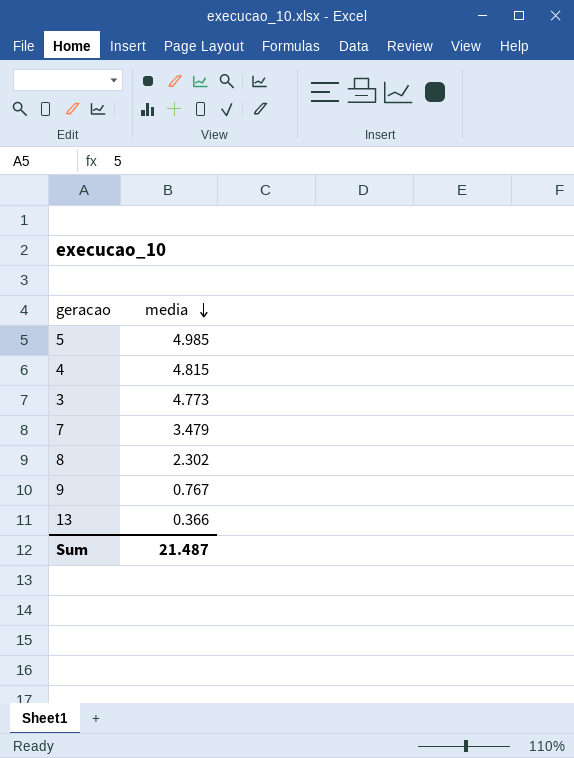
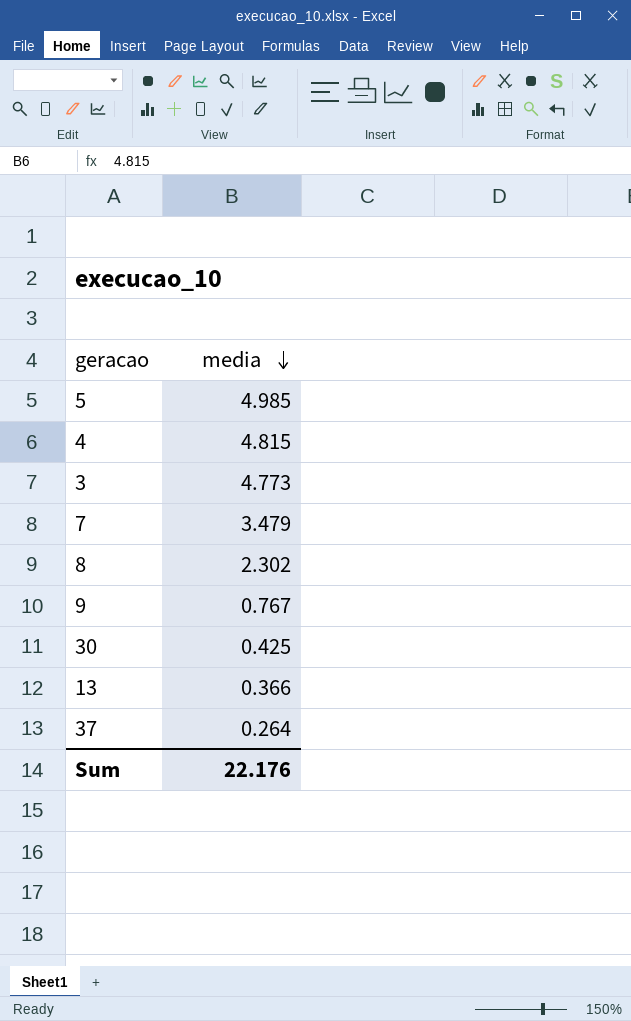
row 30: none -> 0.425
row 37: none -> 0.264
Sum | media: 21.487 -> 22.176

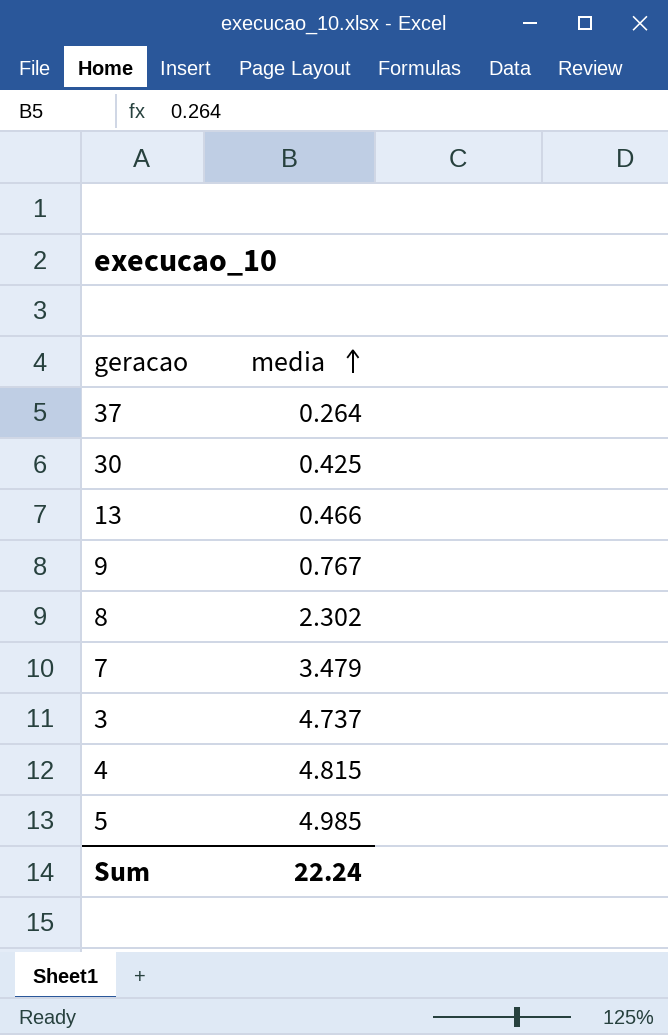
row order: media descending -> media ascending
13 | media: 0.366 -> 0.466
3 | media: 4.773 -> 4.737
Sum | media: 22.176 -> 22.24

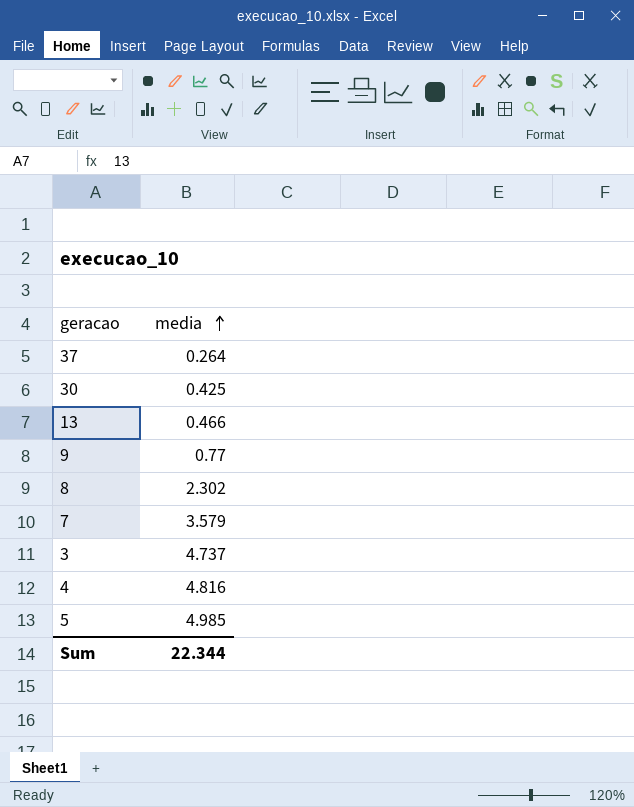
9 | media: 0.767 -> 0.77
7 | media: 3.479 -> 3.579
4 | media: 4.815 -> 4.816
Sum | media: 22.24 -> 22.344

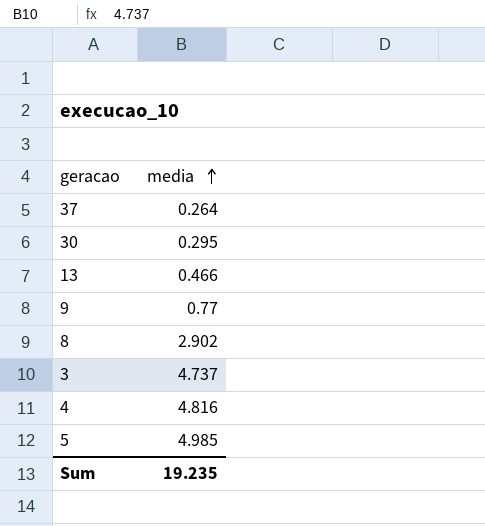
row 7: 3.579 -> none
30 | media: 0.425 -> 0.295
8 | media: 2.302 -> 2.902
Sum | media: 22.344 -> 19.235

